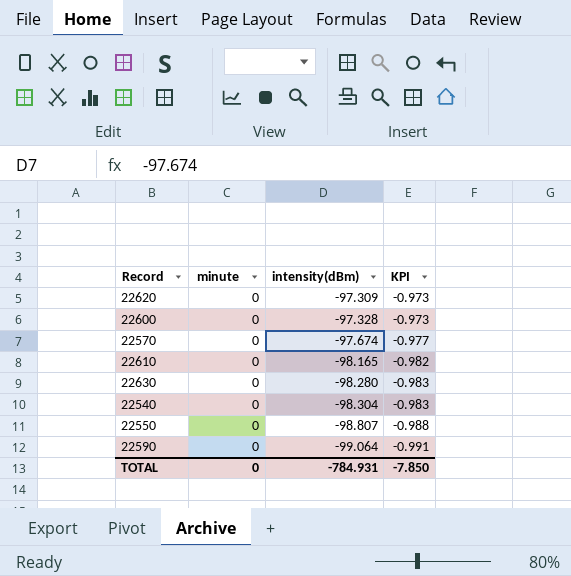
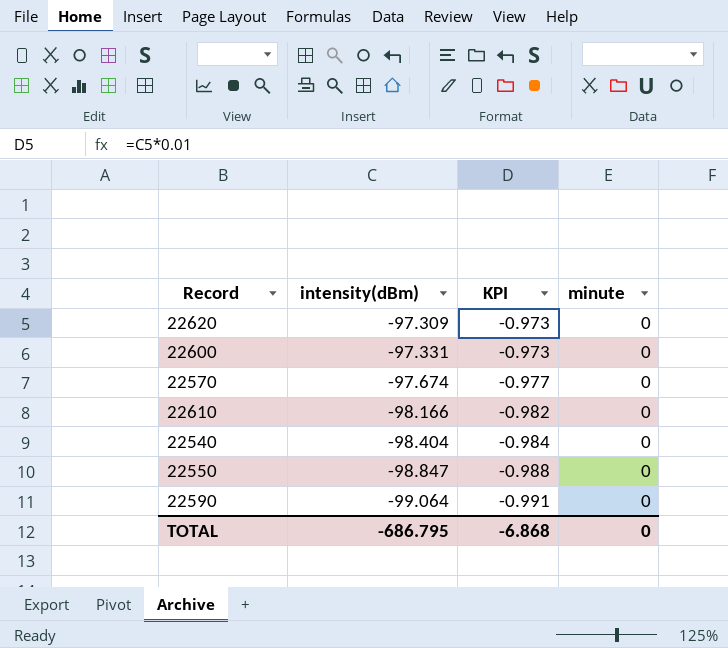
column minute | position: 2 -> 4
row 22630: 0 | -98.280 | -0.983 -> none
22600 | intensity(dBm): -97.328 -> -97.331
22610 | intensity(dBm): -98.165 -> -98.166
22540 | intensity(dBm): -98.304 -> -98.404
22540 | KPI: -0.983 -> -0.984
22550 | intensity(dBm): -98.807 -> -98.847
TOTAL | intensity(dBm): -784.931 -> -686.795
TOTAL | KPI: -7.850 -> -6.868

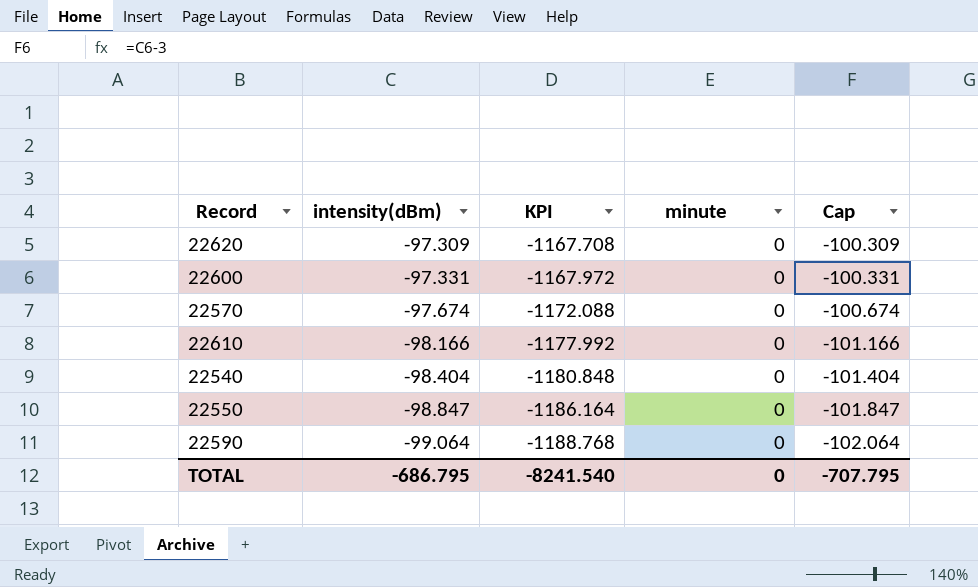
column KPI | formula: [intensity(dBm)] * 0.01 -> [intensity(dBm)] * 12
column Cap | formula: none -> [intensity(dBm)] - 3
TOTAL | KPI: -6.868 -> -8241.540

